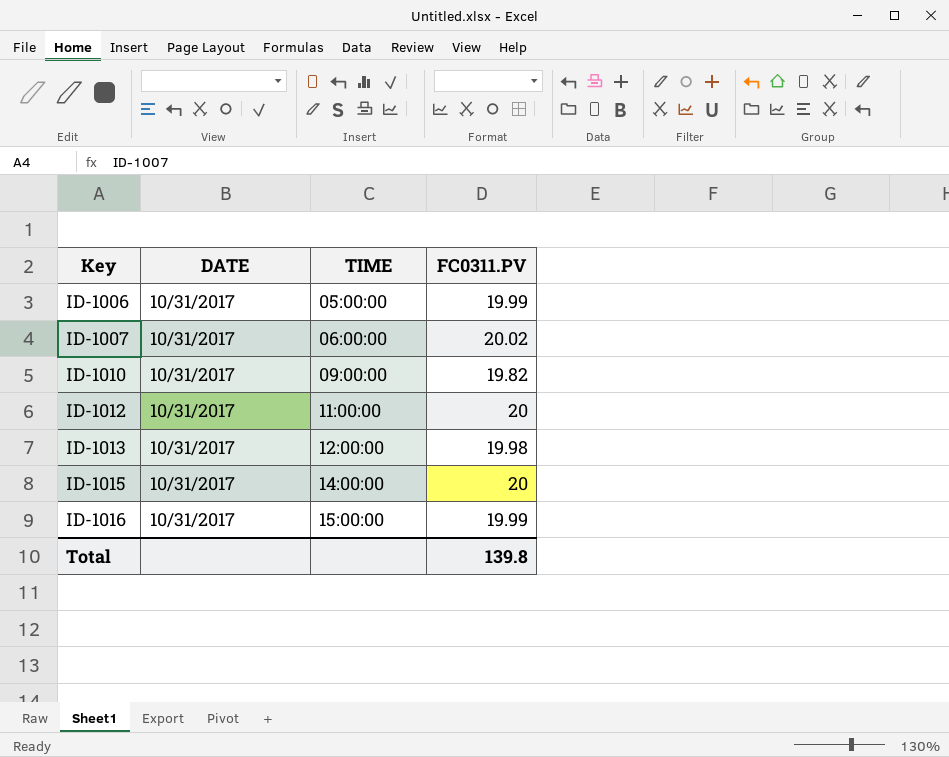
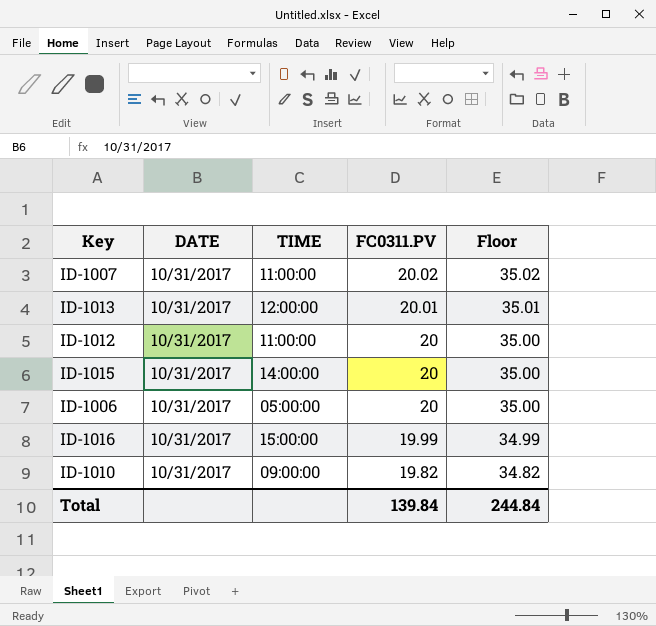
row order: Key ascending -> FC0311.PV descending
column Floor | formula: none -> [FC0311.PV] + 15
ID-1007 | TIME: 06:00:00 -> 11:00:00
ID-1013 | FC0311.PV: 19.98 -> 20.01
ID-1006 | FC0311.PV: 19.99 -> 20
Total | FC0311.PV: 139.8 -> 139.84

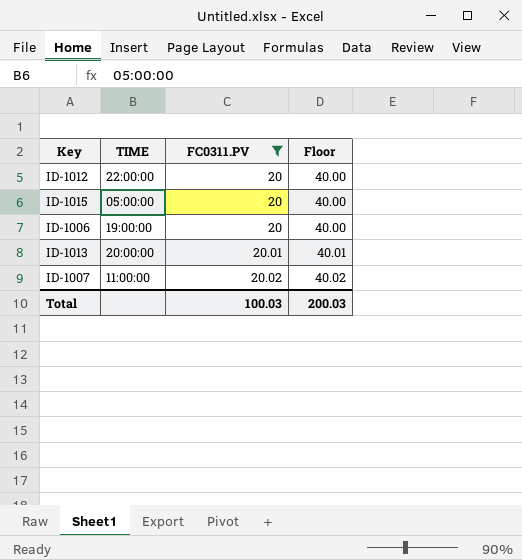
filter: none -> FC0311.PV >= 20
row order: FC0311.PV descending -> FC0311.PV ascending
column DATE | position: 2 -> none
column Floor | formula: [FC0311.PV] + 15 -> [FC0311.PV] + 20
ID-1012 | TIME: 11:00:00 -> 22:00:00
ID-1015 | TIME: 14:00:00 -> 05:00:00
ID-1006 | TIME: 05:00:00 -> 19:00:00
ID-1013 | TIME: 12:00:00 -> 20:00:00
Total | FC0311.PV: 139.84 -> 100.03
Total | Floor: 244.84 -> 200.03

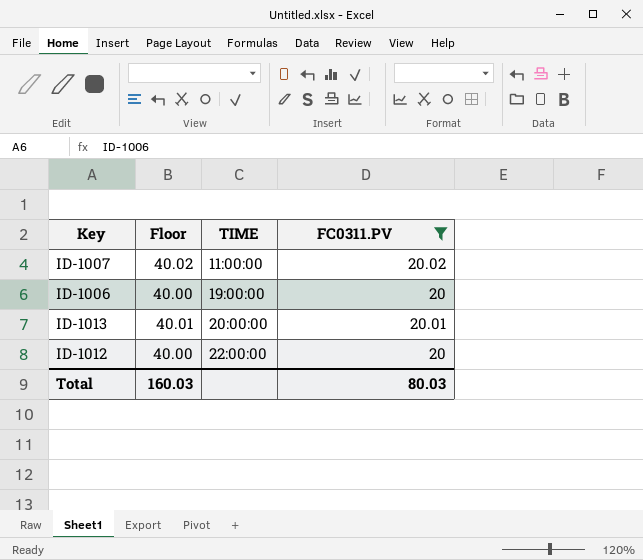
row order: FC0311.PV ascending -> TIME ascending
column Floor | position: 4 -> 2
row ID-1015: 05:00:00 | 20 | 40.00 -> none
Total | Floor: 200.03 -> 160.03
Total | FC0311.PV: 100.03 -> 80.03

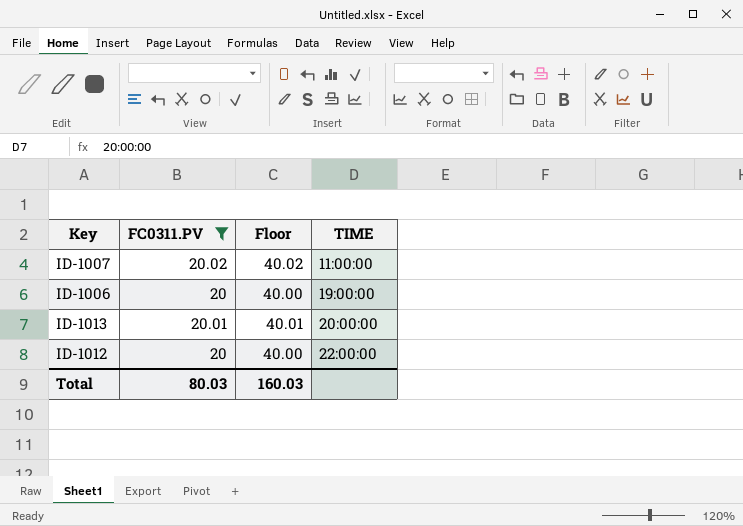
column FC0311.PV | position: 4 -> 2

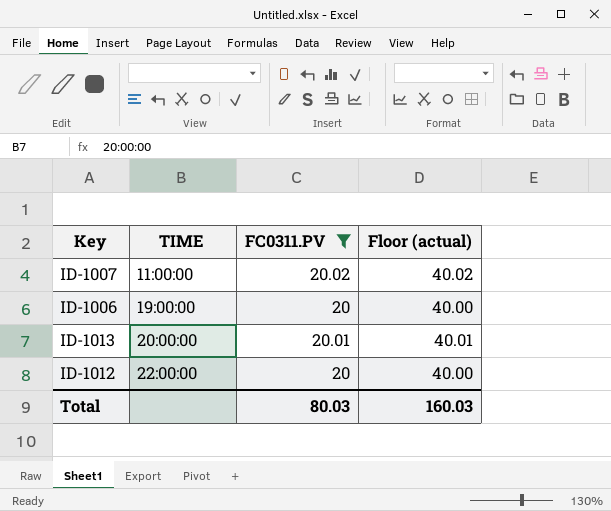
column TIME | position: 4 -> 2
column name: Floor -> Floor (actual)

